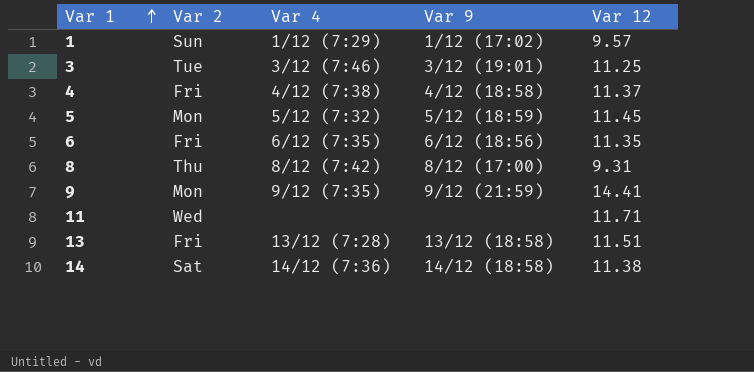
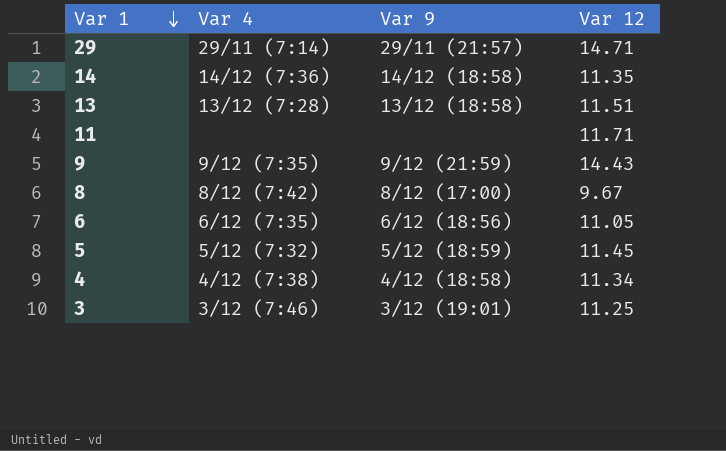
row order: Var 1 ascending -> Var 1 descending
column Var 2 | position: 2 -> none
row 1: Sun | 1/12 (7:29) | 1/12 (17:02) | 9.57 -> none
row 29: none -> 29/11 (7:14) | 29/11 (21:57) | 14.71
14 | Var 12: 11.38 -> 11.35
9 | Var 12: 14.41 -> 14.43
8 | Var 12: 9.31 -> 9.67
6 | Var 12: 11.35 -> 11.05
4 | Var 12: 11.37 -> 11.34

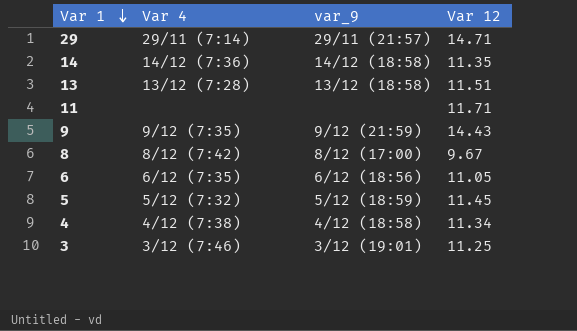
column name: Var 9 -> var_9

